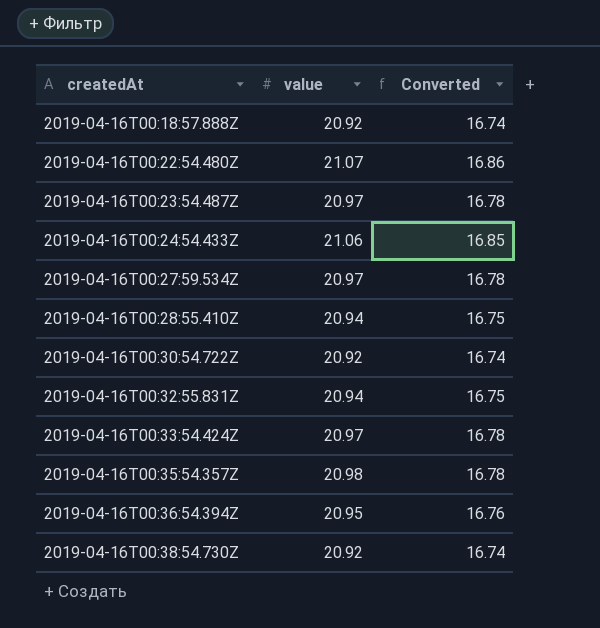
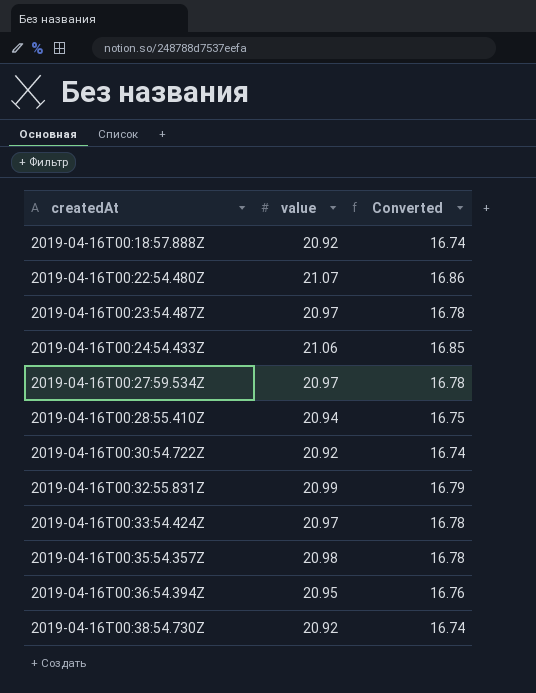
2019-04-16T00:32:55.831Z | value: 20.94 -> 20.99
2019-04-16T00:32:55.831Z | Converted: 16.75 -> 16.79

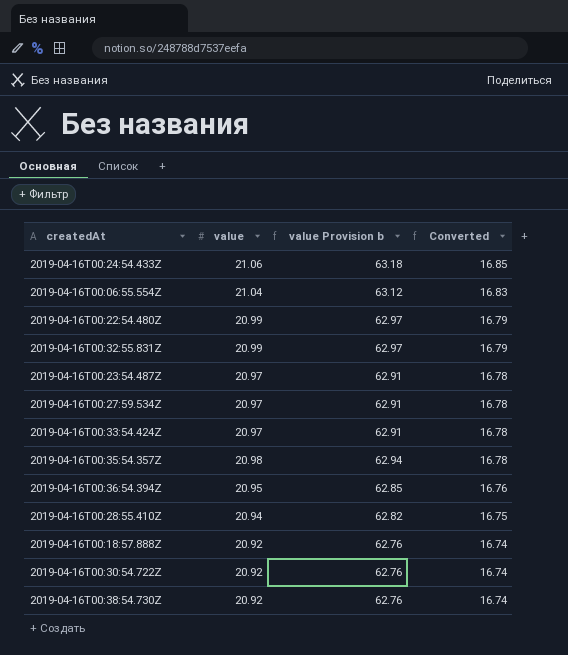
row order: createdAt ascending -> Converted descending
column value Provision b | formula: none -> [value] * 3
row 2019-04-16T00:06:55.554Z: none -> 21.04 | 63.12 | 16.83
2019-04-16T00:22:54.480Z | value: 21.07 -> 20.99
2019-04-16T00:22:54.480Z | Converted: 16.86 -> 16.79

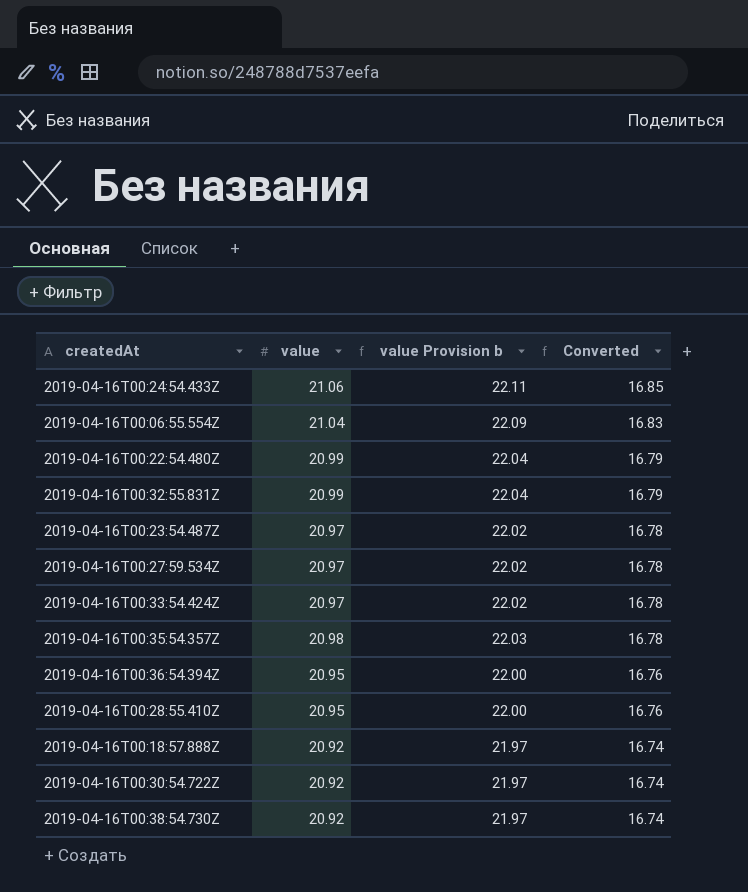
column value Provision b | formula: [value] * 3 -> [value] * 1.05
2019-04-16T00:28:55.410Z | value: 20.94 -> 20.95
2019-04-16T00:28:55.410Z | Converted: 16.75 -> 16.76

